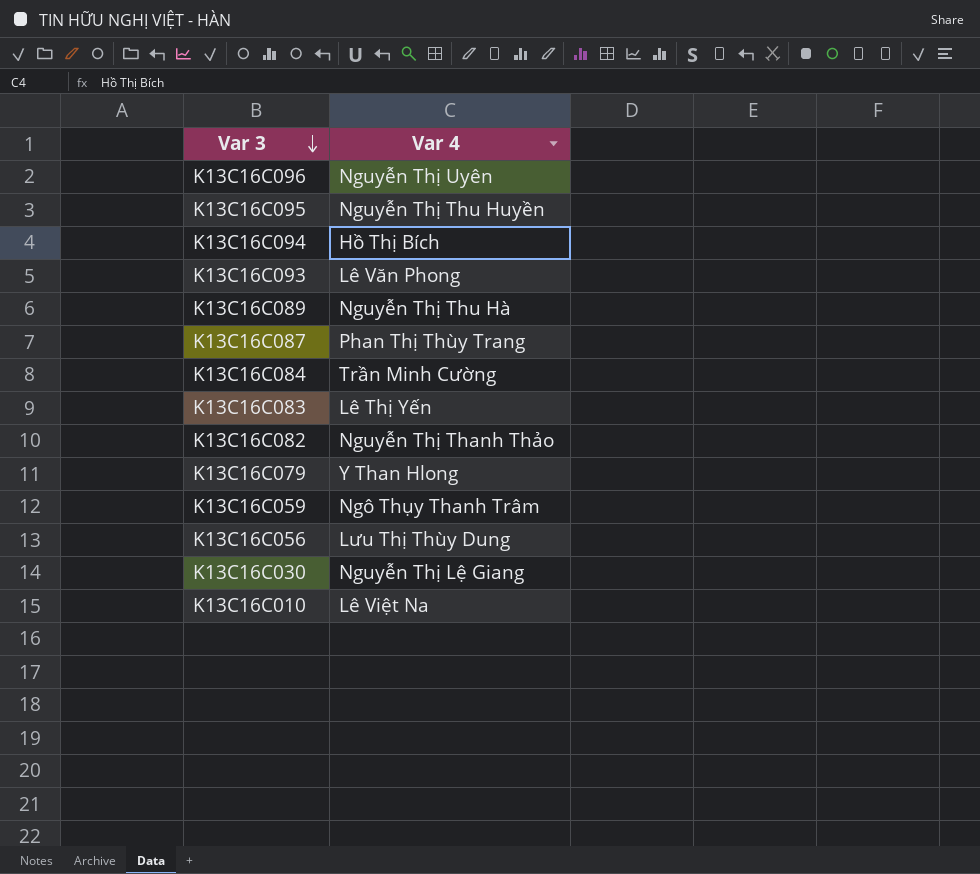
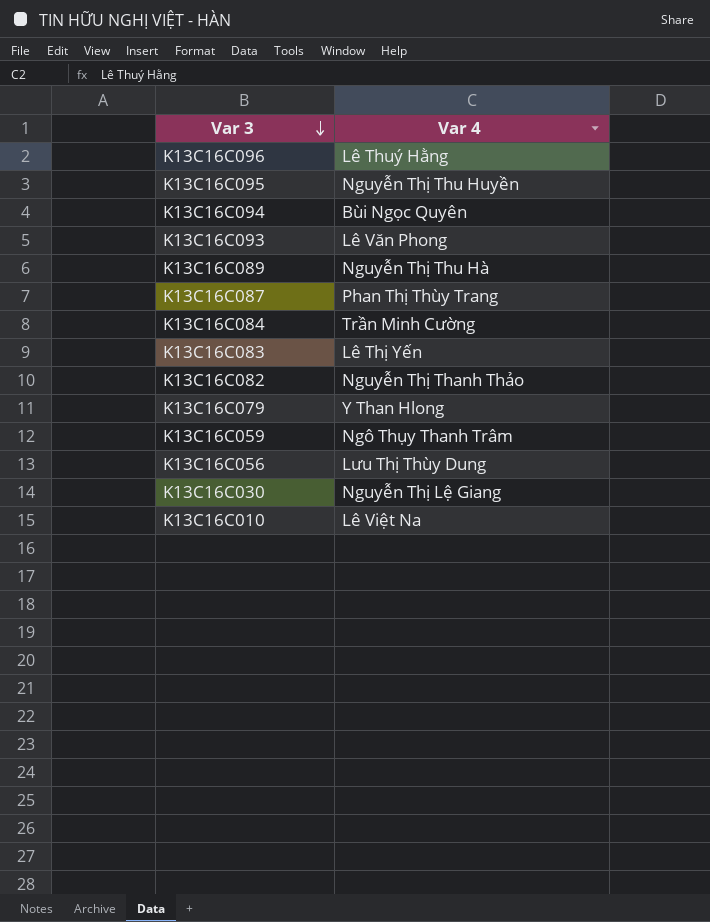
K13C16C096 | Var 4: Nguyễn Thị Uyên -> Lê Thuý Hằng
K13C16C094 | Var 4: Hồ Thị Bích -> Bùi Ngọc Quyên

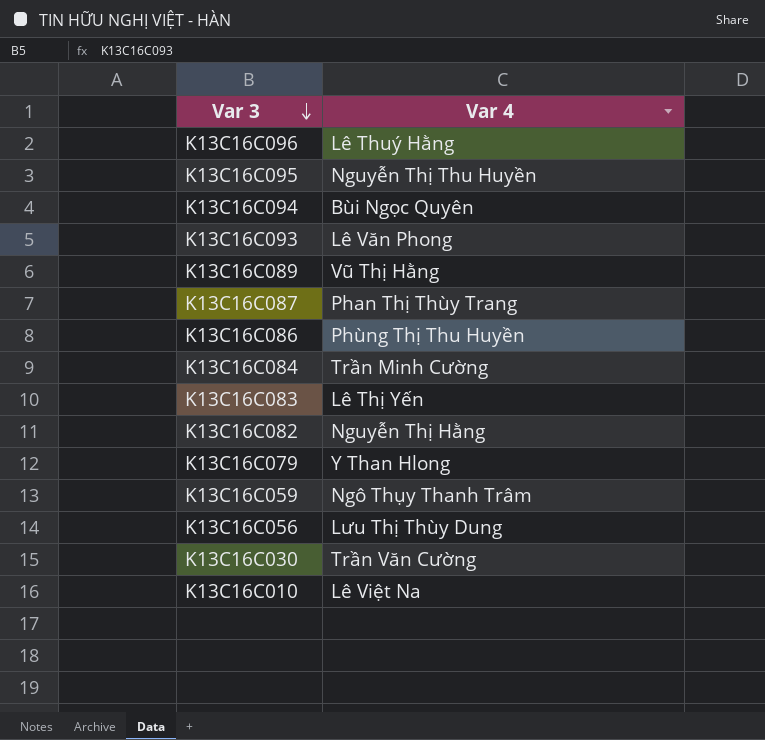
K13C16C089 | Var 4: Nguyễn Thị Thu Hà -> Vũ Thị Hằng
row K13C16C086: none -> Phùng Thị Thu Huyền
K13C16C082 | Var 4: Nguyễn Thị Thanh Thảo -> Nguyễn Thị Hằng
K13C16C030 | Var 4: Nguyễn Thị Lệ Giang -> Trần Văn Cường

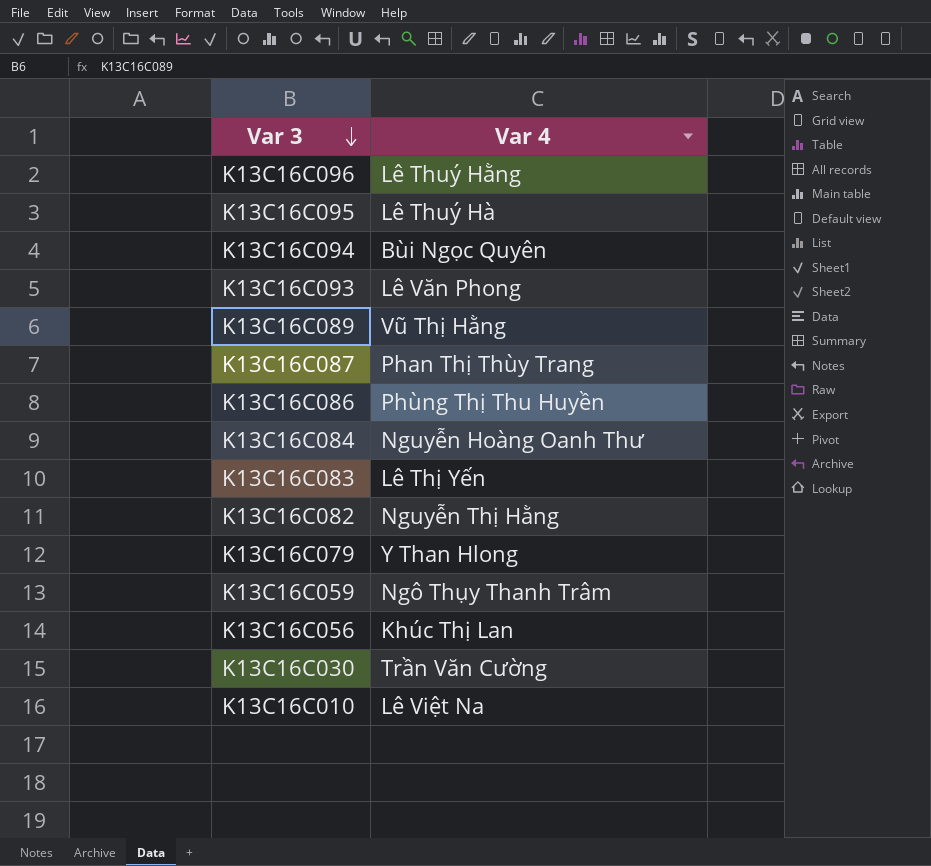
K13C16C095 | Var 4: Nguyễn Thị Thu Huyền -> Lê Thuý Hà
K13C16C084 | Var 4: Trần Minh Cường -> Nguyễn Hoàng Oanh Thư
K13C16C056 | Var 4: Lưu Thị Thùy Dung -> Khúc Thị Lan

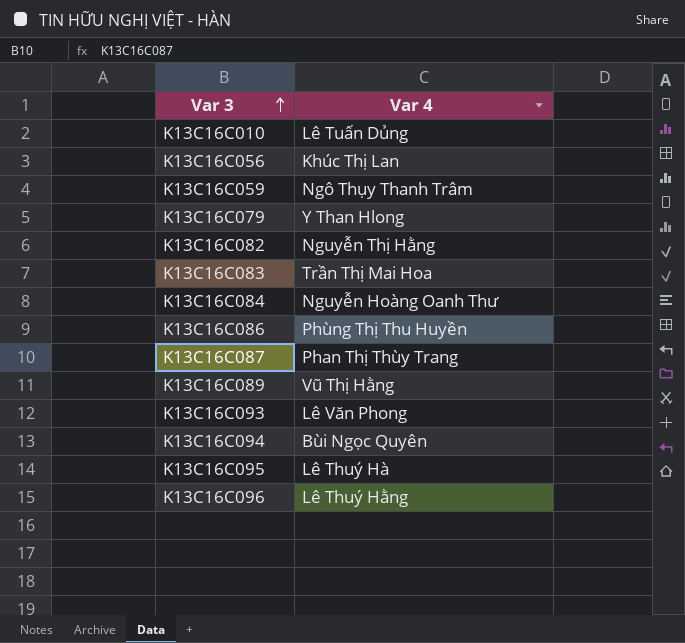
row order: Var 3 descending -> Var 3 ascending
row K13C16C030: Trần Văn Cường -> none
K13C16C010 | Var 4: Lê Việt Na -> Lê Tuấn Dủng
K13C16C083 | Var 4: Lê Thị Yến -> Trần Thị Mai Hoa

